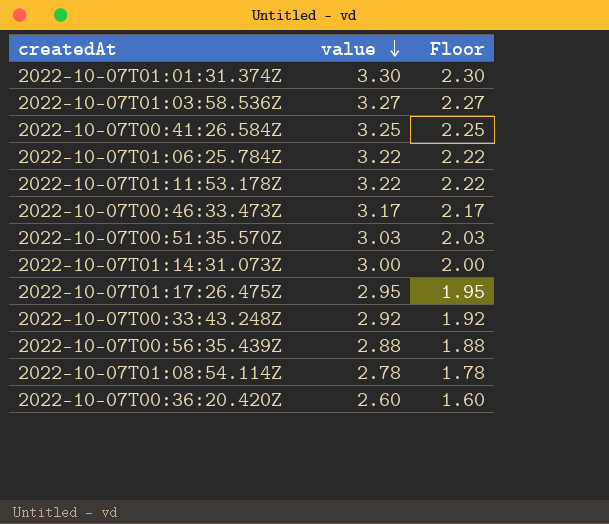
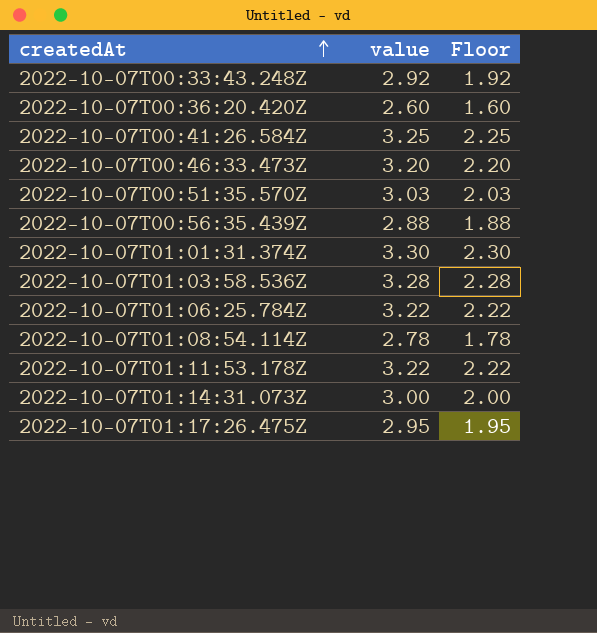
row order: value descending -> createdAt ascending
2022-10-07T00:46:33.473Z | value: 3.17 -> 3.20
2022-10-07T00:46:33.473Z | Floor: 2.17 -> 2.20
2022-10-07T01:03:58.536Z | value: 3.27 -> 3.28
2022-10-07T01:03:58.536Z | Floor: 2.27 -> 2.28

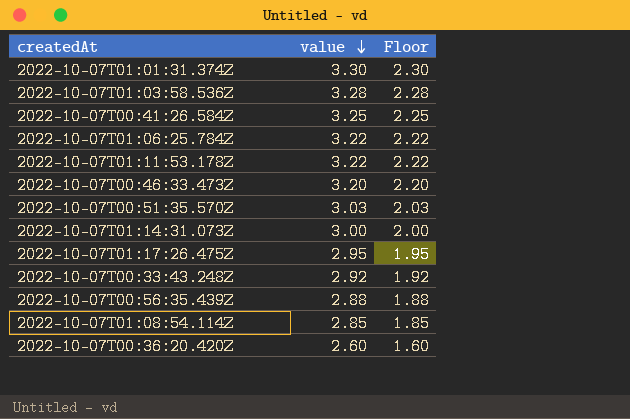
row order: createdAt ascending -> value descending
2022-10-07T01:08:54.114Z | value: 2.78 -> 2.85
2022-10-07T01:08:54.114Z | Floor: 1.78 -> 1.85

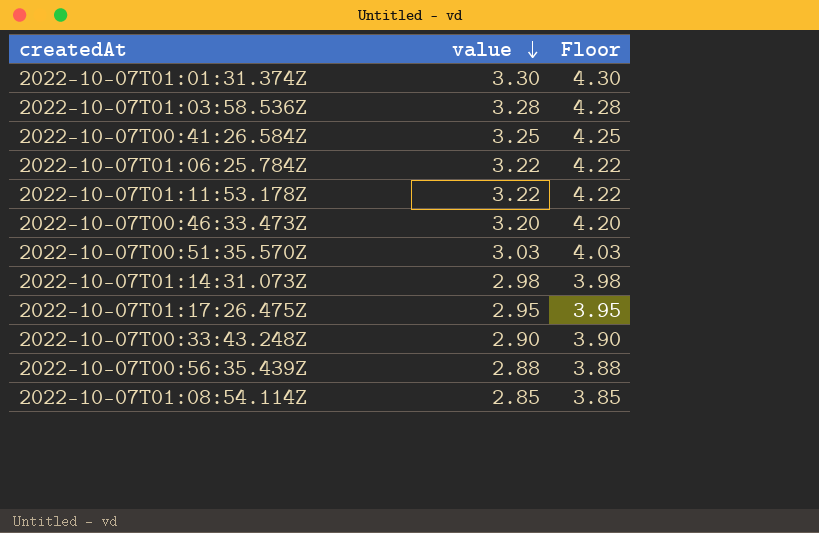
column Floor | formula: [value] - 1 -> [value] + 1
row 2022-10-07T00:36:20.420Z: 2.60 | 1.60 -> none
2022-10-07T01:14:31.073Z | value: 3.00 -> 2.98
2022-10-07T00:33:43.248Z | value: 2.92 -> 2.90

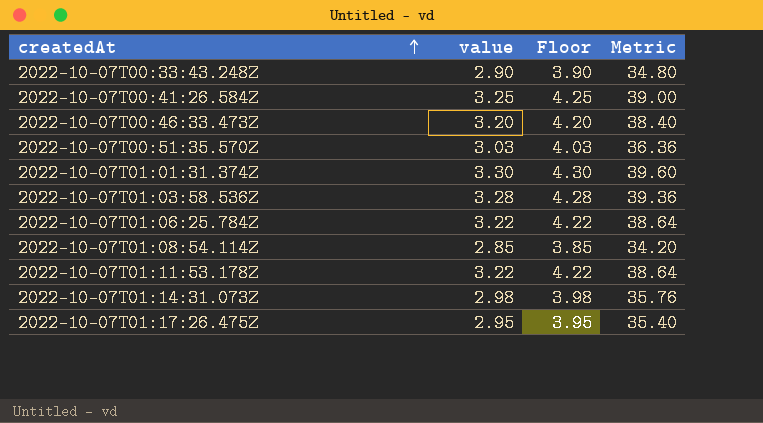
row order: value descending -> createdAt ascending
column Metric | formula: none -> [value] * 12
row 2022-10-07T00:56:35.439Z: 2.88 | 3.88 -> none

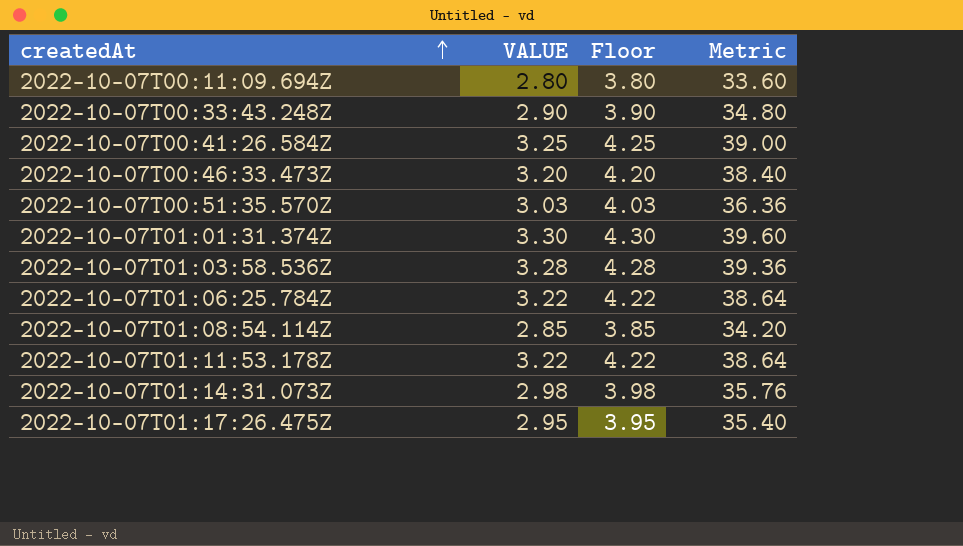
column name: value -> VALUE
row 2022-10-07T00:11:09.694Z: none -> 2.80 | 3.80 | 33.60

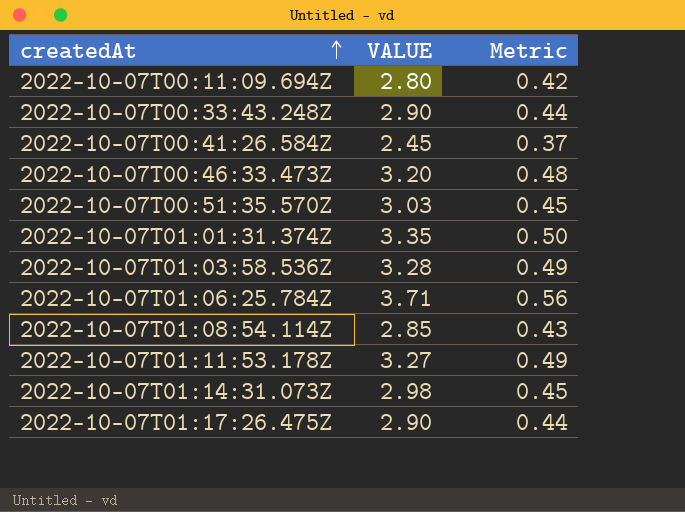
column Floor | formula: [VALUE] + 1 -> none
column Metric | formula: [VALUE] * 12 -> [VALUE] * 0.15
2022-10-07T00:41:26.584Z | VALUE: 3.25 -> 2.45
2022-10-07T01:01:31.374Z | VALUE: 3.30 -> 3.35
2022-10-07T01:06:25.784Z | VALUE: 3.22 -> 3.71
2022-10-07T01:11:53.178Z | VALUE: 3.22 -> 3.27
2022-10-07T01:17:26.475Z | VALUE: 2.95 -> 2.90

